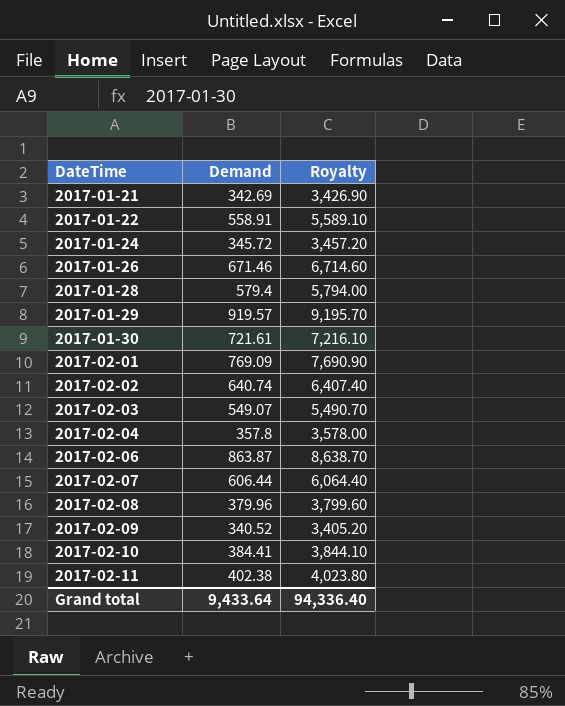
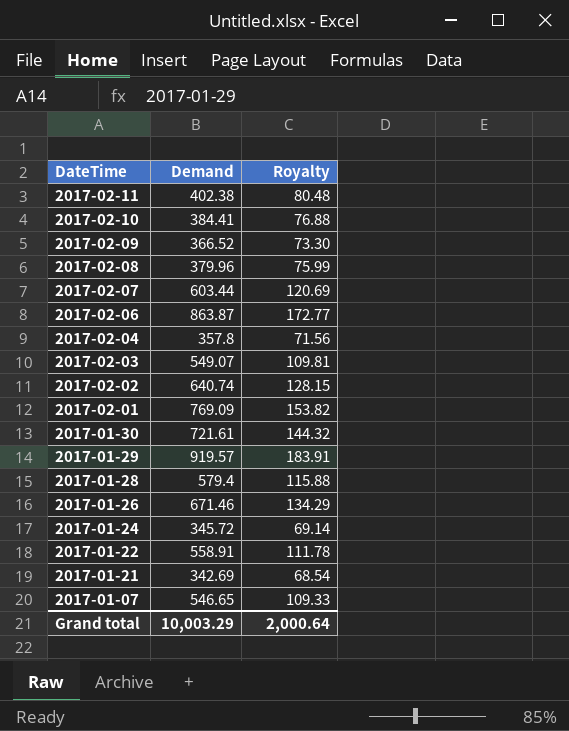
row order: DateTime ascending -> DateTime descending
column Royalty | formula: [Demand] * 10 -> [Demand] * 0.2
2017-02-09 | Demand: 340.52 -> 366.52
2017-02-07 | Demand: 606.44 -> 603.44
row 2017-01-07: none -> 546.65 | 109.33
Grand total | Demand: 9,433.64 -> 10,003.29
Grand total | Royalty: 94,336.40 -> 2,000.64

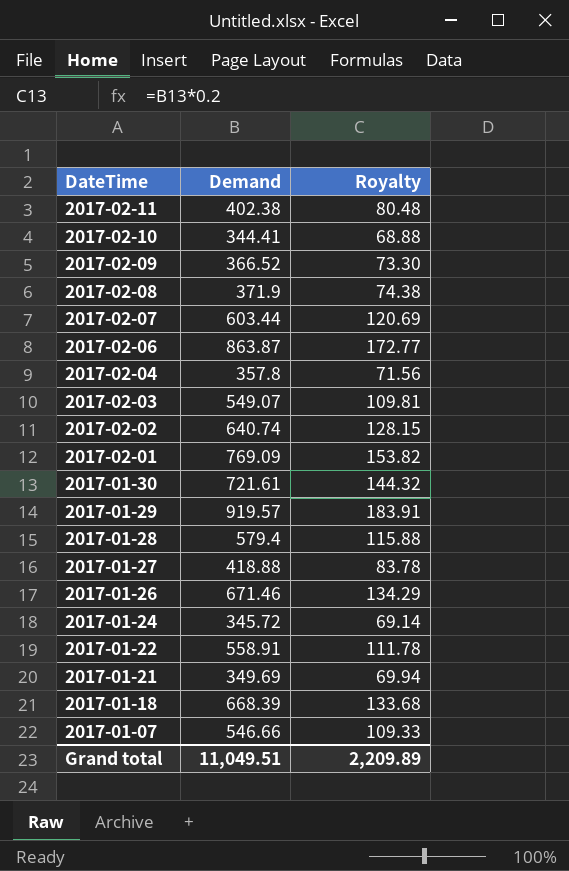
2017-02-10 | Demand: 384.41 -> 344.41
2017-02-10 | Royalty: 76.88 -> 68.88
2017-02-08 | Demand: 379.96 -> 371.9
2017-02-08 | Royalty: 75.99 -> 74.38
row 2017-01-27: none -> 418.88 | 83.78
2017-01-21 | Demand: 342.69 -> 349.69
2017-01-21 | Royalty: 68.54 -> 69.94
row 2017-01-18: none -> 668.39 | 133.68
2017-01-07 | Demand: 546.65 -> 546.66
Grand total | Demand: 10,003.29 -> 11,049.51
Grand total | Royalty: 2,000.64 -> 2,209.89

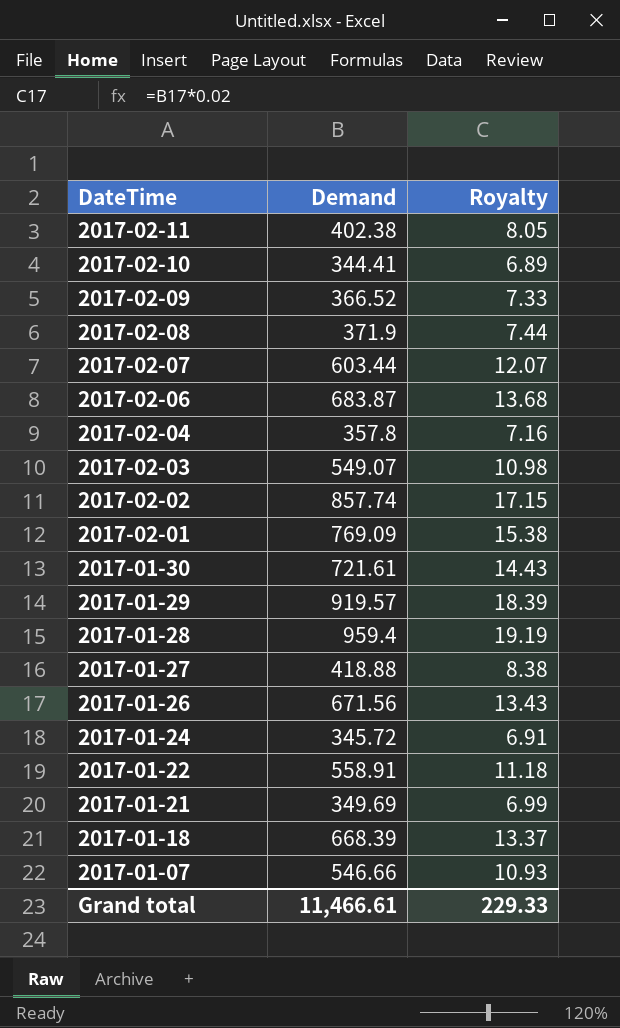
column Royalty | formula: [Demand] * 0.2 -> [Demand] * 0.02
2017-02-06 | Demand: 863.87 -> 683.87
2017-02-02 | Demand: 640.74 -> 857.74
2017-01-28 | Demand: 579.4 -> 959.4
2017-01-26 | Demand: 671.46 -> 671.56
Grand total | Demand: 11,049.51 -> 11,466.61
Grand total | Royalty: 2,209.89 -> 229.33

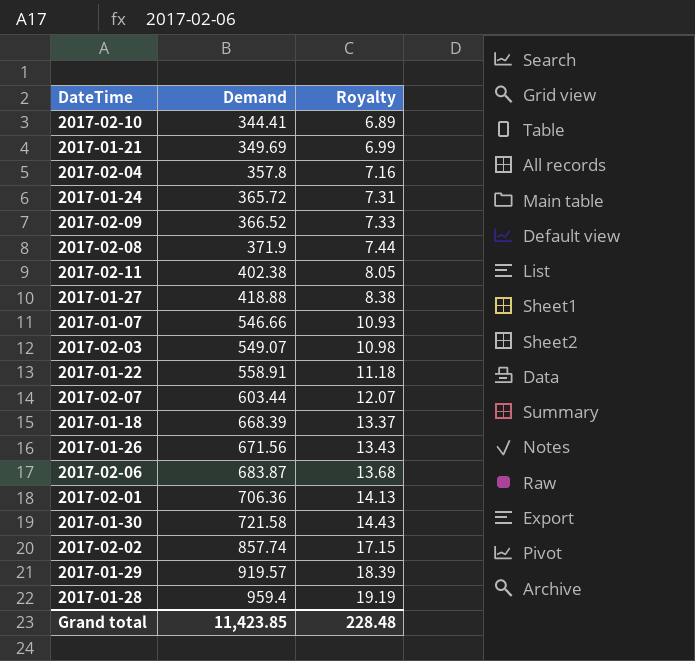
row order: DateTime descending -> Demand ascending
2017-01-24 | Demand: 345.72 -> 365.72
2017-01-24 | Royalty: 6.91 -> 7.31
2017-02-01 | Demand: 769.09 -> 706.36
2017-02-01 | Royalty: 15.38 -> 14.13
2017-01-30 | Demand: 721.61 -> 721.58
Grand total | Demand: 11,466.61 -> 11,423.85
Grand total | Royalty: 229.33 -> 228.48

